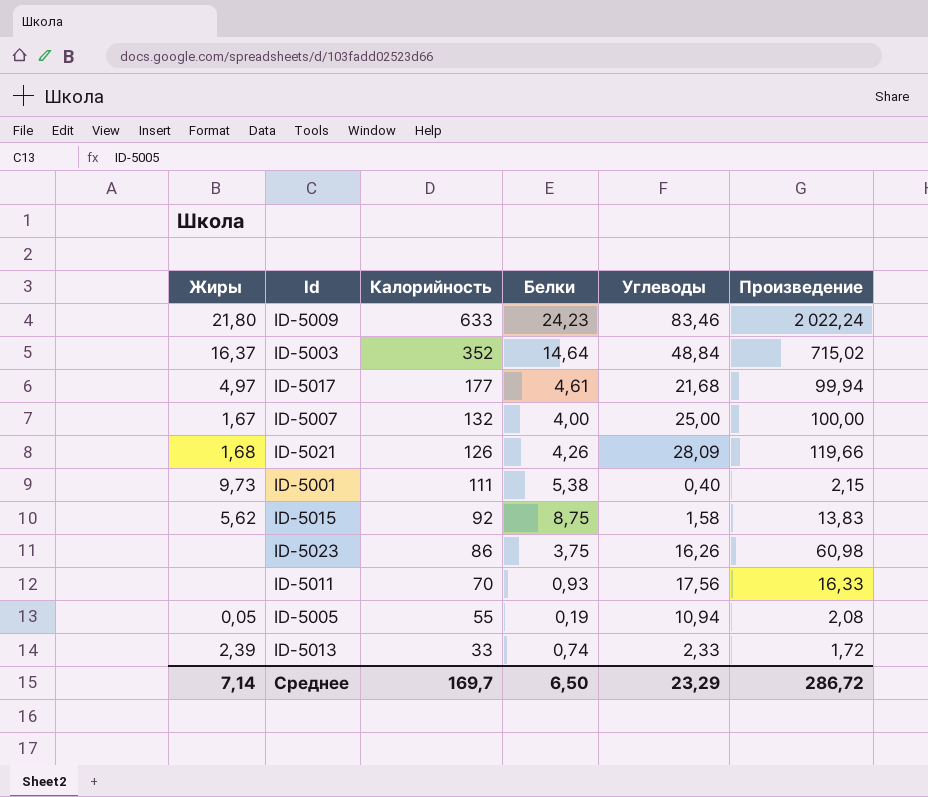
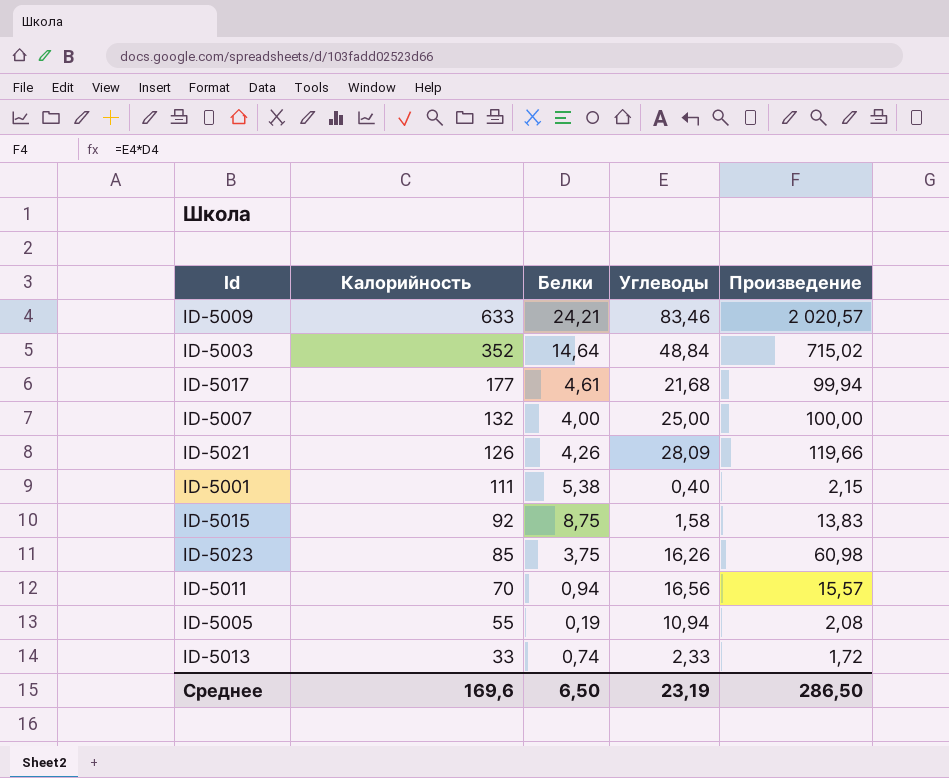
column Жиры | position: 1 -> none
ID-5009 | Белки: 24,23 -> 24,21
ID-5009 | Произведение: 2 022,24 -> 2 020,57
ID-5023 | Калорийность: 86 -> 85
ID-5011 | Белки: 0,93 -> 0,94
ID-5011 | Углеводы: 17,56 -> 16,56
ID-5011 | Произведение: 16,33 -> 15,57
Среднее | Калорийность: 169,7 -> 169,6
Среднее | Углеводы: 23,29 -> 23,19
Среднее | Произведение: 286,72 -> 286,50

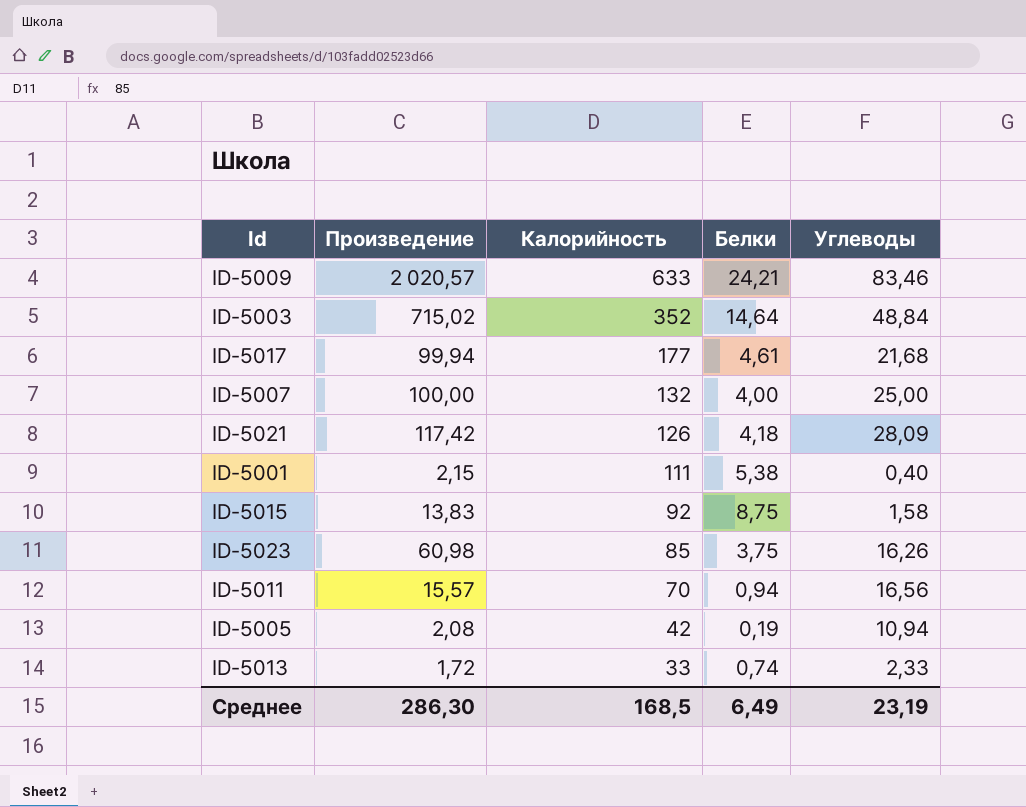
column Произведение | position: 5 -> 2
ID-5021 | Произведение: 119,66 -> 117,42
ID-5021 | Белки: 4,26 -> 4,18
ID-5005 | Калорийность: 55 -> 42
Среднее | Произведение: 286,50 -> 286,30
Среднее | Калорийность: 169,6 -> 168,5
Среднее | Белки: 6,50 -> 6,49

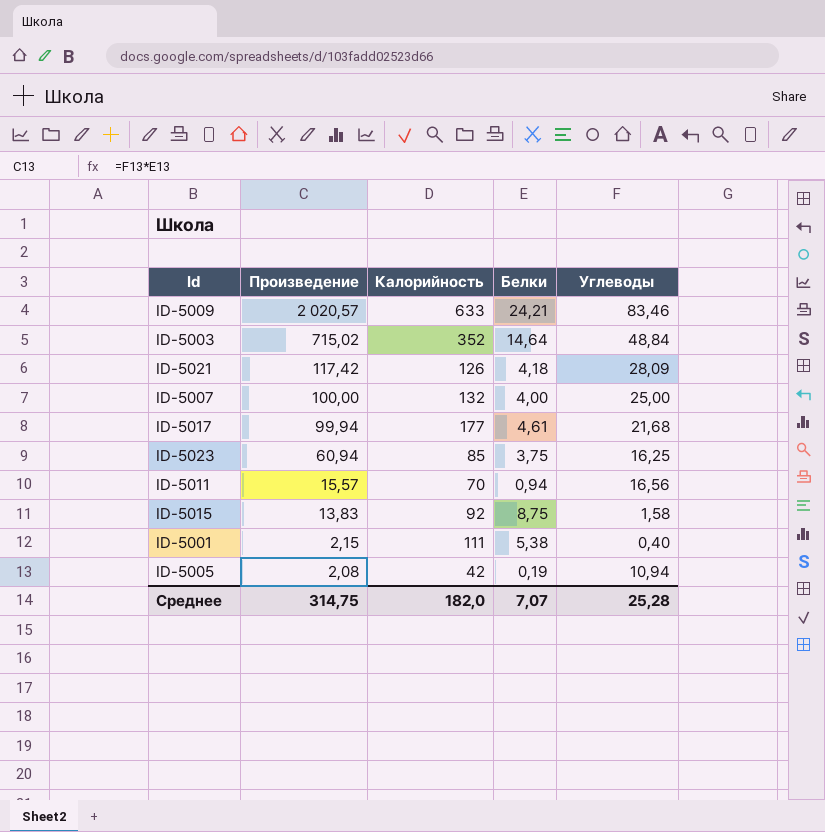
row order: Калорийность descending -> Произведение descending
row ID-5013: 1,72 | 33 | 0,74 | 2,33 -> none
ID-5023 | Произведение: 60,98 -> 60,94
ID-5023 | Углеводы: 16,26 -> 16,25
Среднее | Произведение: 286,30 -> 314,75
Среднее | Калорийность: 168,5 -> 182,0
Среднее | Белки: 6,49 -> 7,07
Среднее | Углеводы: 23,19 -> 25,28

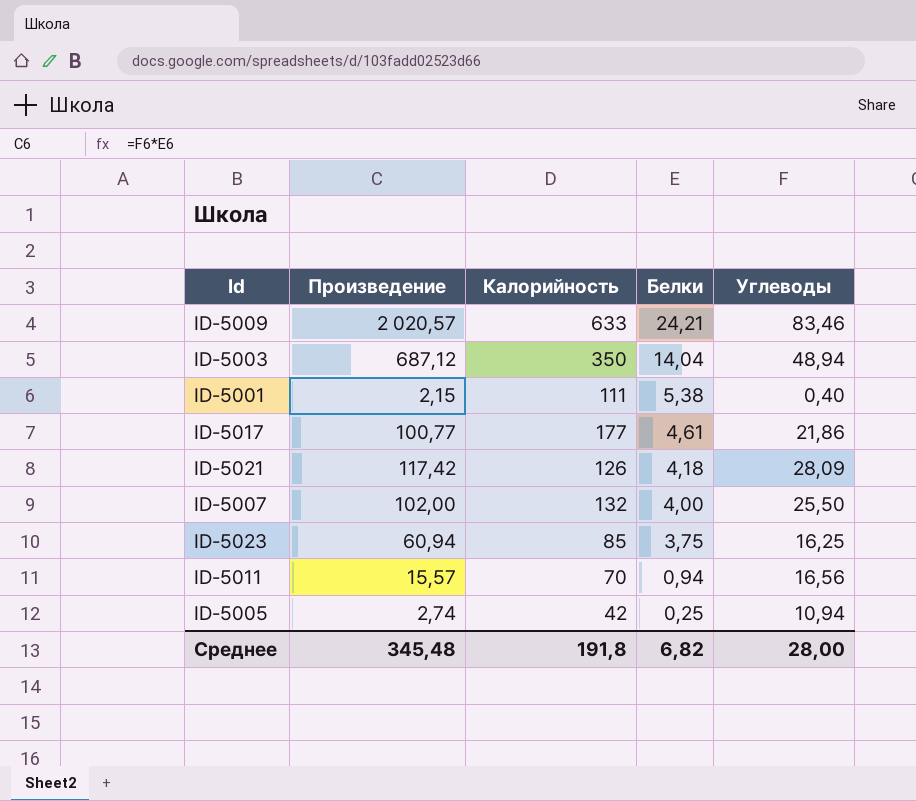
row order: Произведение descending -> Белки descending
row ID-5015: 13,83 | 92 | 8,75 | 1,58 -> none
ID-5003 | Произведение: 715,02 -> 687,12
ID-5003 | Калорийность: 352 -> 350
ID-5003 | Белки: 14,64 -> 14,04
ID-5003 | Углеводы: 48,84 -> 48,94
ID-5017 | Произведение: 99,94 -> 100,77
ID-5017 | Углеводы: 21,68 -> 21,86
ID-5007 | Произведение: 100,00 -> 102,00
ID-5007 | Углеводы: 25,00 -> 25,50
ID-5005 | Произведение: 2,08 -> 2,74
ID-5005 | Белки: 0,19 -> 0,25
Среднее | Произведение: 314,75 -> 345,48
Среднее | Калорийность: 182,0 -> 191,8
Среднее | Белки: 7,07 -> 6,82
Среднее | Углеводы: 25,28 -> 28,00

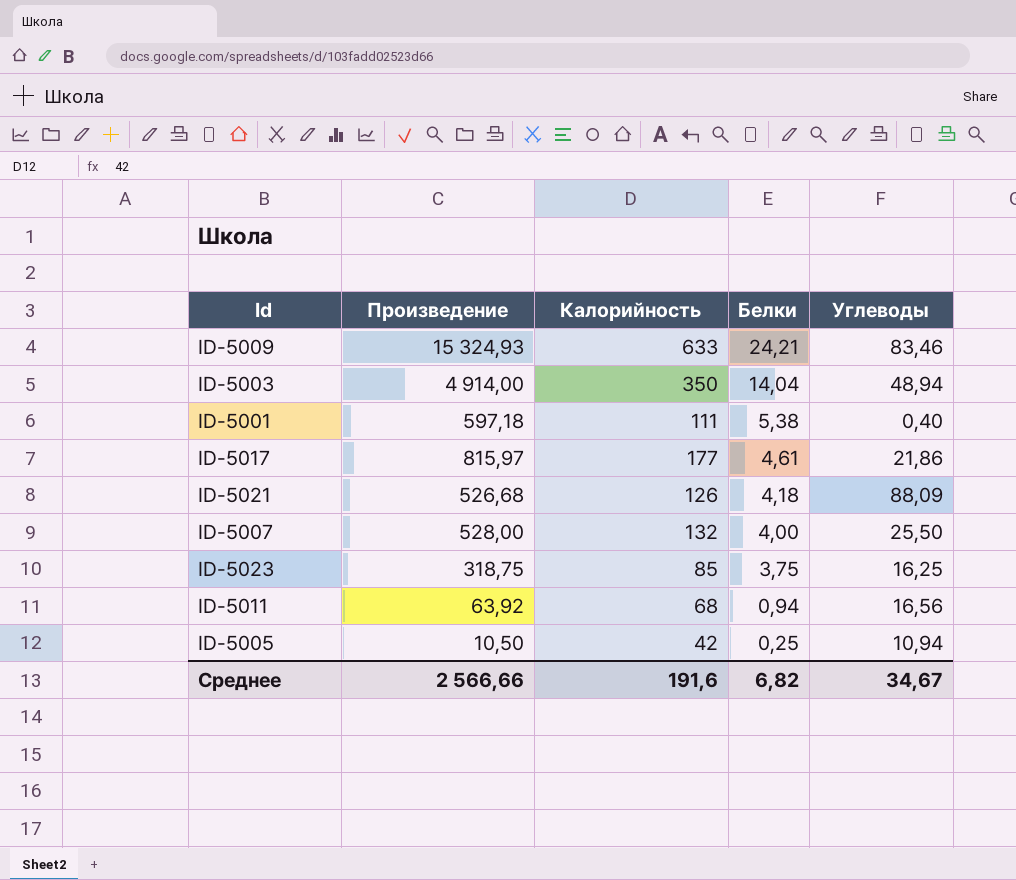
column Произведение | formula: [Белки] * [Углеводы] -> [Калорийность] * [Белки]
ID-5021 | Углеводы: 28,09 -> 88,09
ID-5011 | Калорийность: 70 -> 68
Среднее | Произведение: 345,48 -> 2 566,66
Среднее | Калорийность: 191,8 -> 191,6
Среднее | Углеводы: 28,00 -> 34,67

